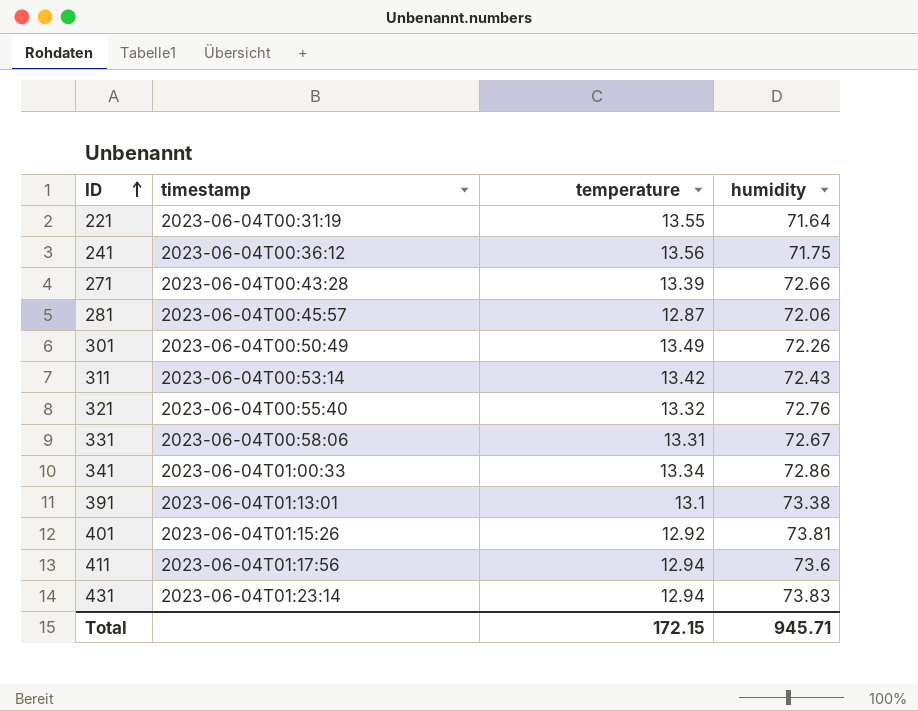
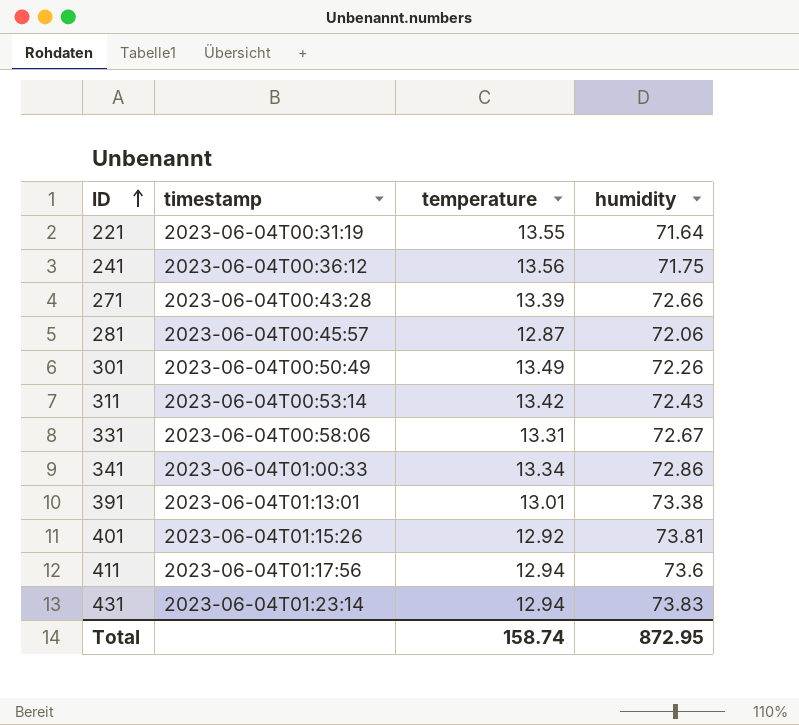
row 321: 2023-06-04T00:55:40 | 13.32 | 72.76 -> none
391 | temperature: 13.1 -> 13.01
Total | temperature: 172.15 -> 158.74
Total | humidity: 945.71 -> 872.95

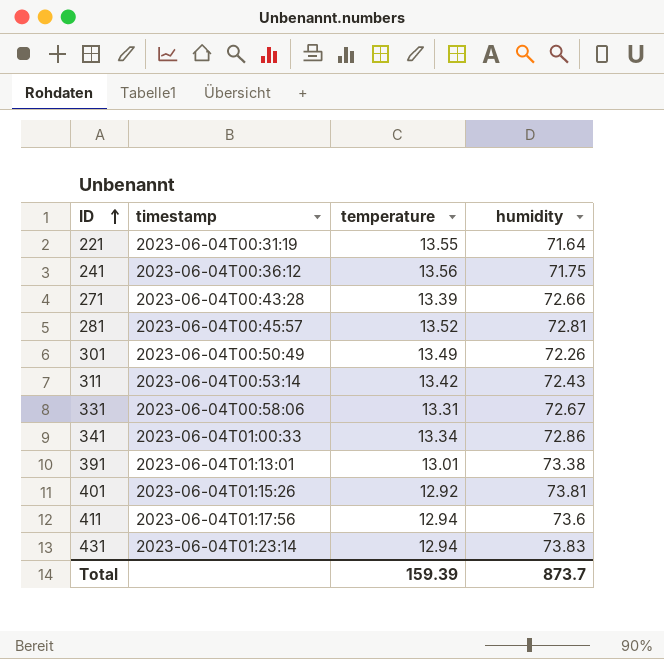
281 | temperature: 12.87 -> 13.52
281 | humidity: 72.06 -> 72.81
Total | temperature: 158.74 -> 159.39
Total | humidity: 872.95 -> 873.7

